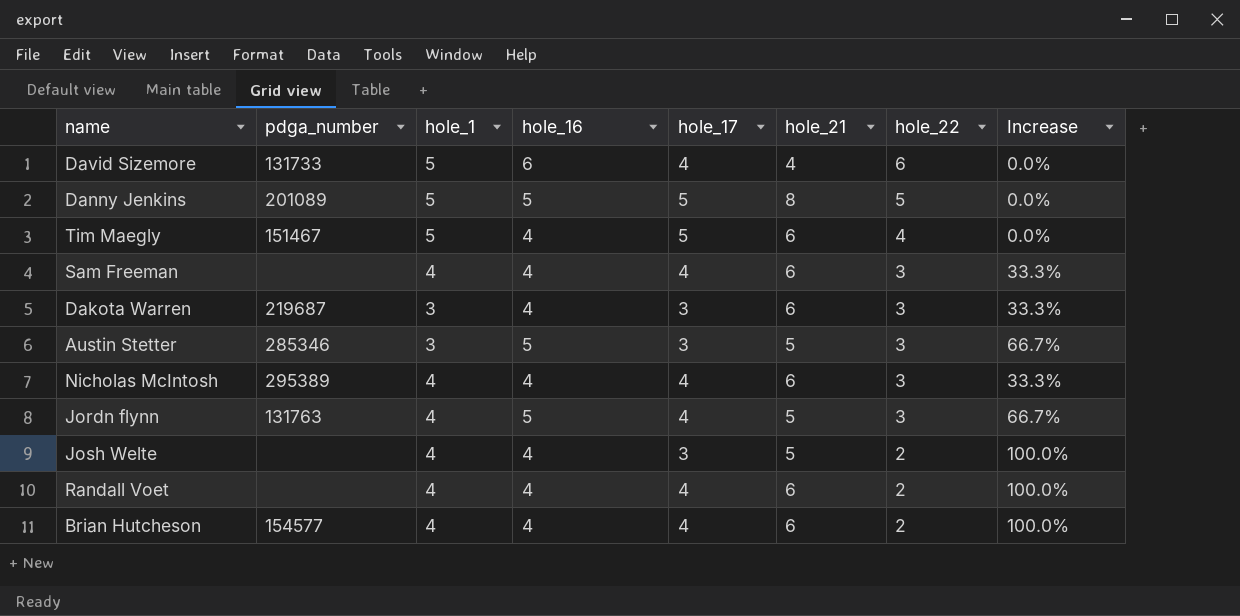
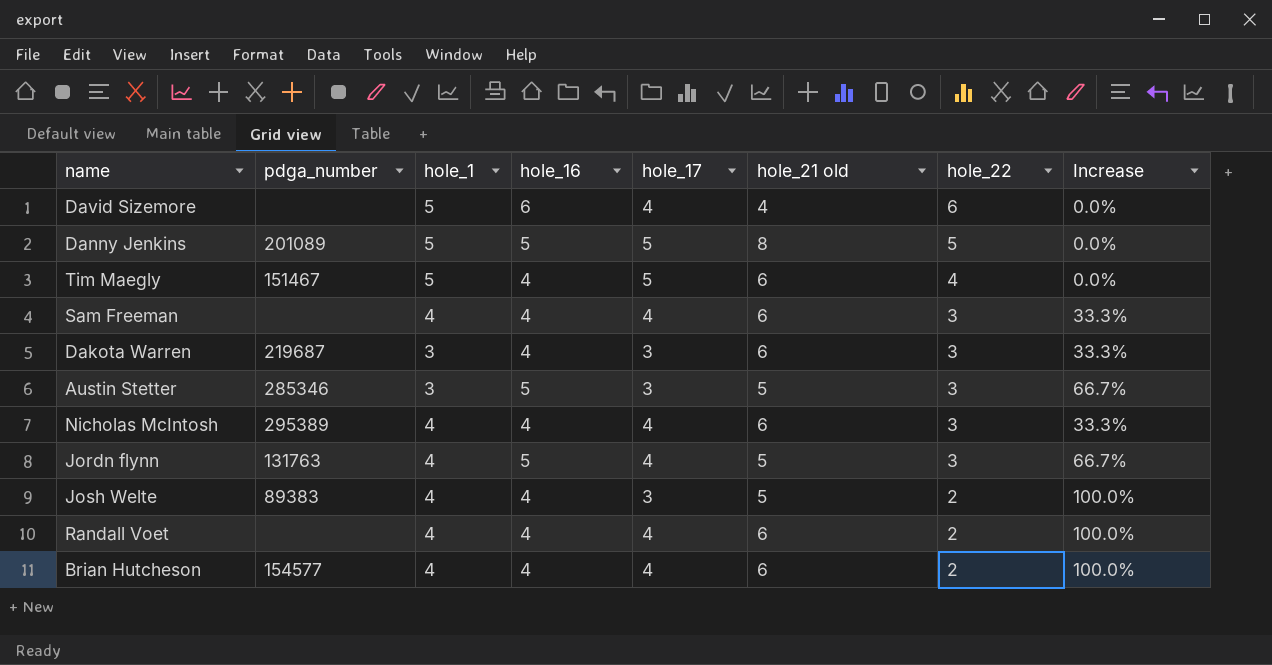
column name: hole_21 -> hole_21 old
David Sizemore | pdga_number: 131733 -> none
Josh Welte | pdga_number: none -> 89383

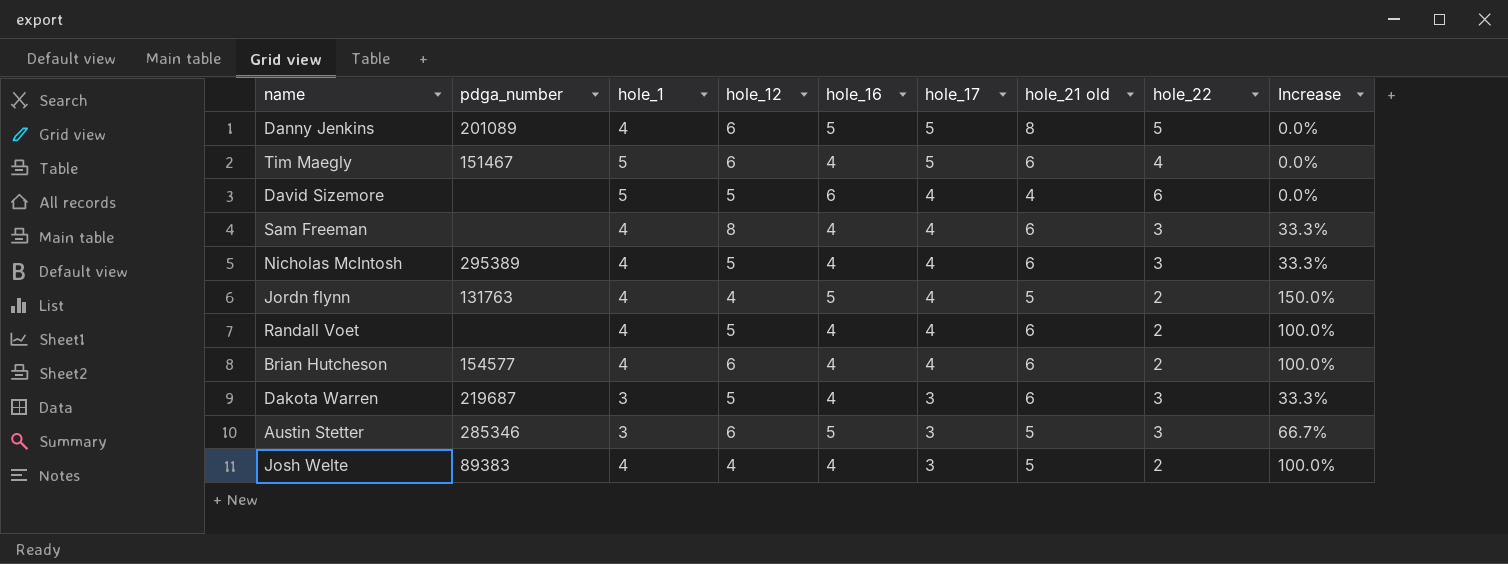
row order: hole_22 descending -> hole_17 descending
column hole_12 | position: none -> 4
Danny Jenkins | hole_1: 5 -> 4
Jordn flynn | hole_22: 3 -> 2
Jordn flynn | Increase: 66.7% -> 150.0%

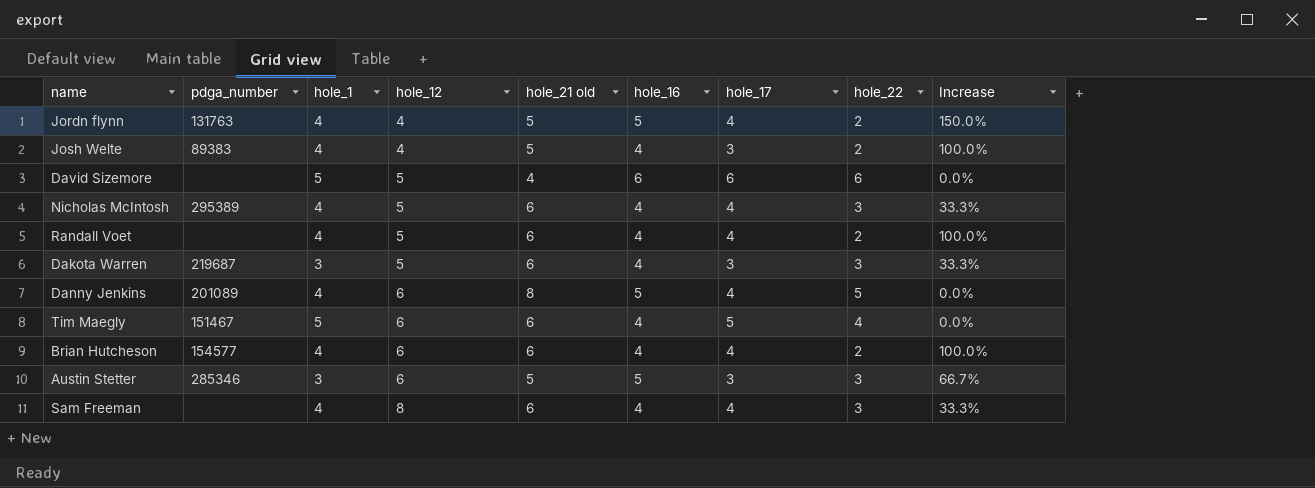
row order: hole_17 descending -> hole_12 ascending
column hole_21 old | position: 7 -> 5
David Sizemore | hole_17: 4 -> 6
Danny Jenkins | hole_17: 5 -> 4

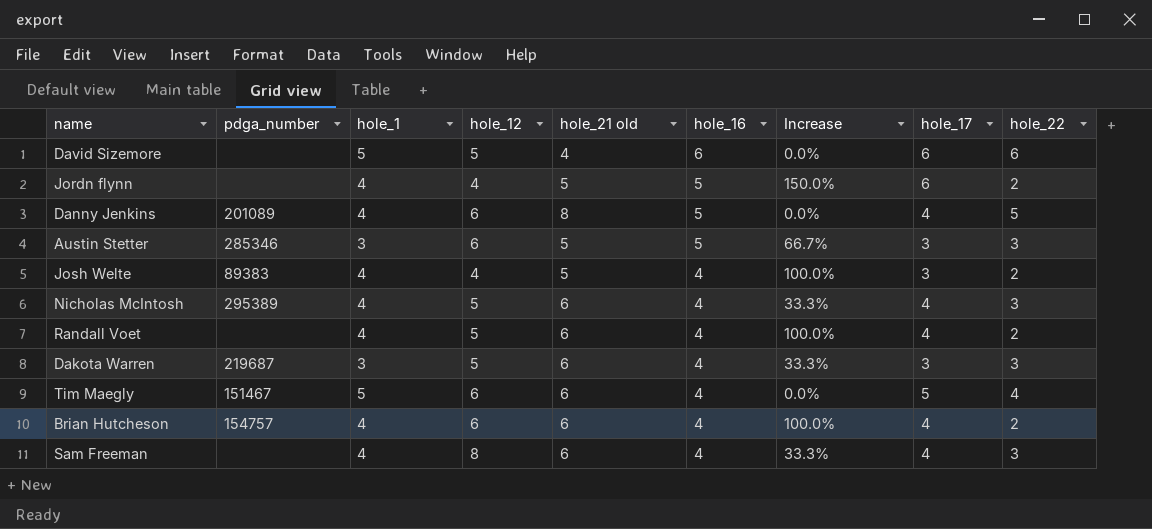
row order: hole_12 ascending -> hole_16 descending
column Increase | position: 9 -> 7
Jordn flynn | pdga_number: 131763 -> none
Jordn flynn | hole_17: 4 -> 6
Brian Hutcheson | pdga_number: 154577 -> 154757

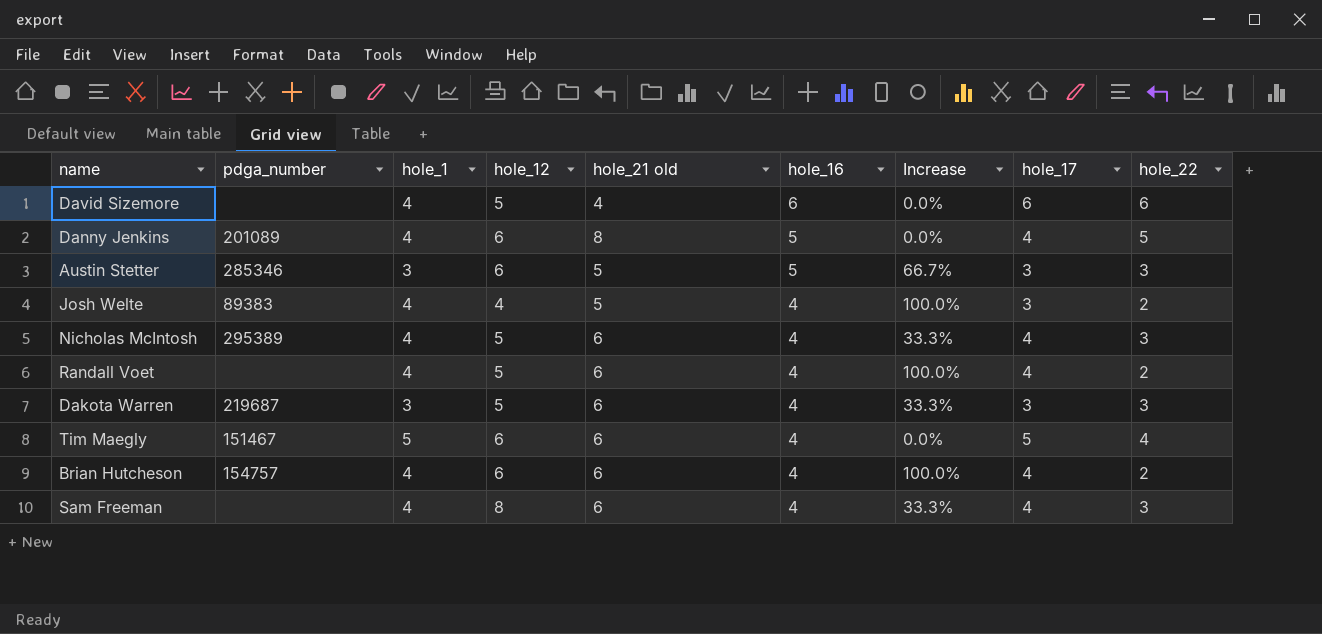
row Jordn flynn: none | 4 | 4 | 5 | 5 | 150.0% | 6 | 2 -> none
David Sizemore | hole_1: 5 -> 4

